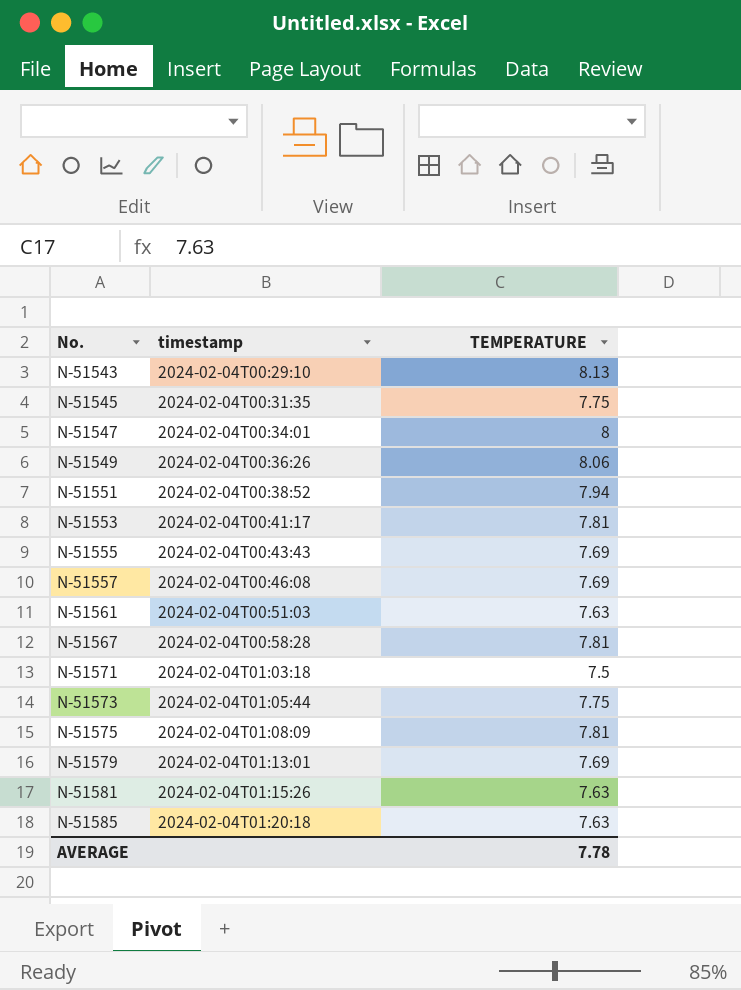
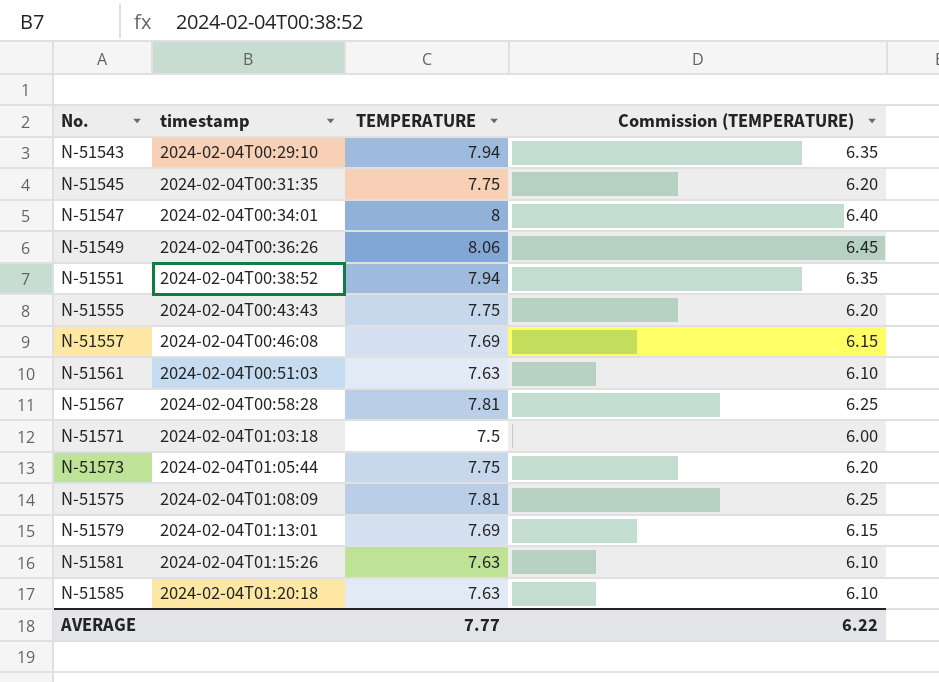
column Commission (TEMPERATURE) | formula: none -> [TEMPERATURE] * 0.8
row N-51553: 2024-02-04T00:41:17 | 7.81 -> none
N-51543 | TEMPERATURE: 8.13 -> 7.94
N-51555 | TEMPERATURE: 7.69 -> 7.75
AVERAGE | TEMPERATURE: 7.78 -> 7.77

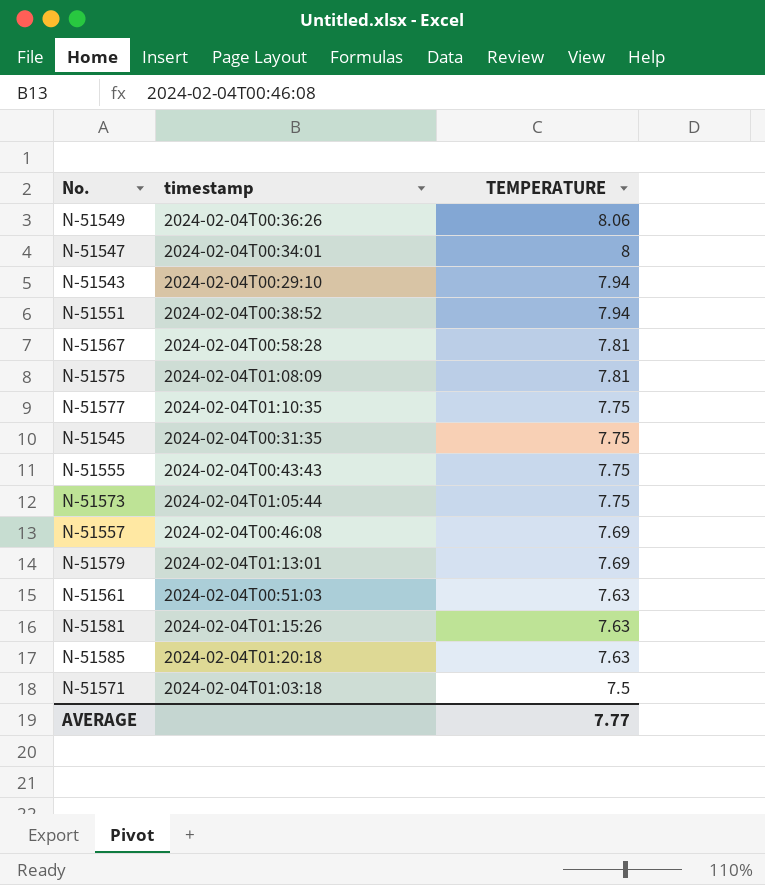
row order: No. ascending -> TEMPERATURE descending
column Commission (TEMPERATURE) | formula: [TEMPERATURE] * 0.8 -> none
row N-51577: none -> 2024-02-04T01:10:35 | 7.75

